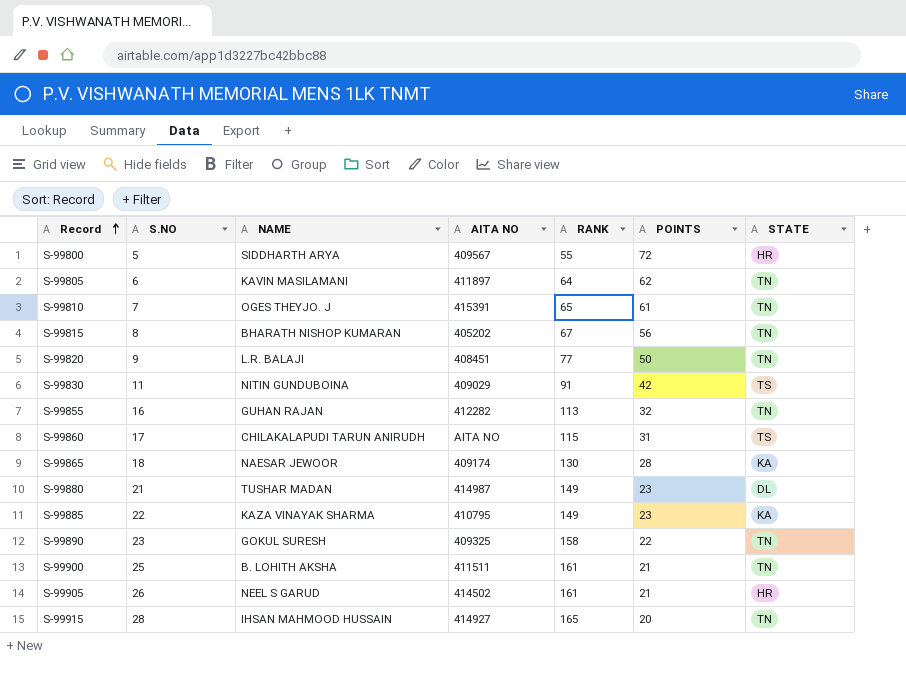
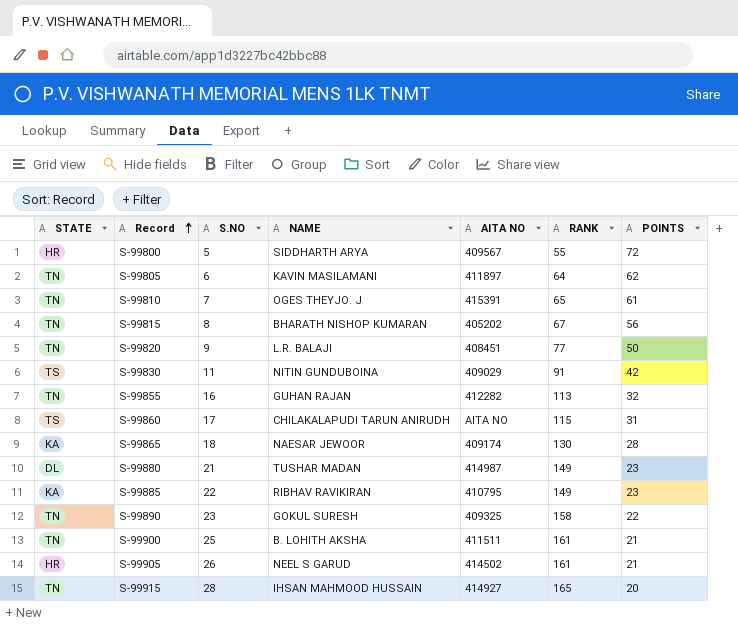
column STATE | position: 7 -> 1
S-99885 | NAME: KAZA VINAYAK SHARMA -> RIBHAV RAVIKIRAN

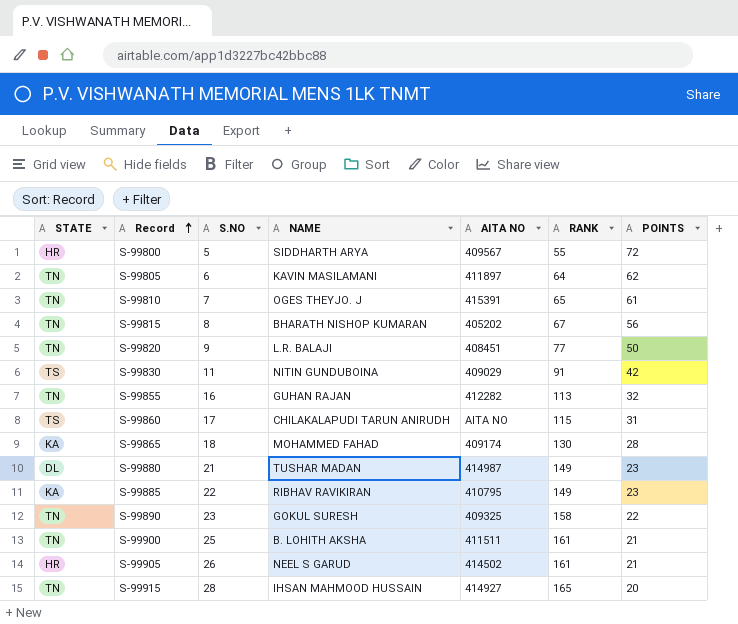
S-99865 | NAME: NAESAR JEWOOR -> MOHAMMED FAHAD

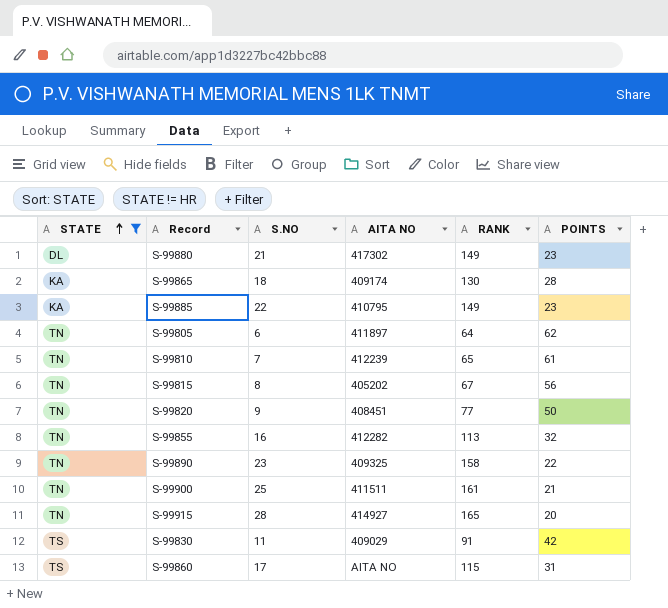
filter: none -> STATE != HR
row order: Record ascending -> STATE ascending
column NAME | position: 4 -> none
S-99880 | AITA NO: 414987 -> 417302
S-99810 | AITA NO: 415391 -> 412239

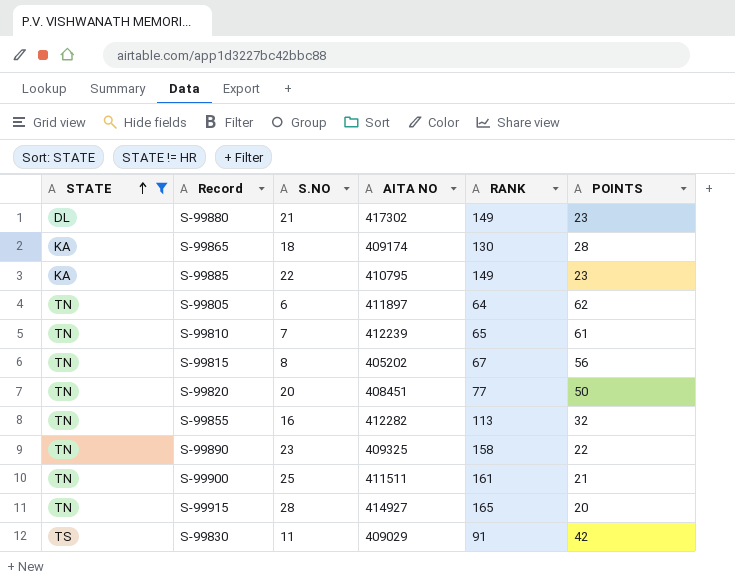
row S-99860: TS | 17 | AITA NO | 115 | 31 -> none
S-99820 | S.NO: 9 -> 20

